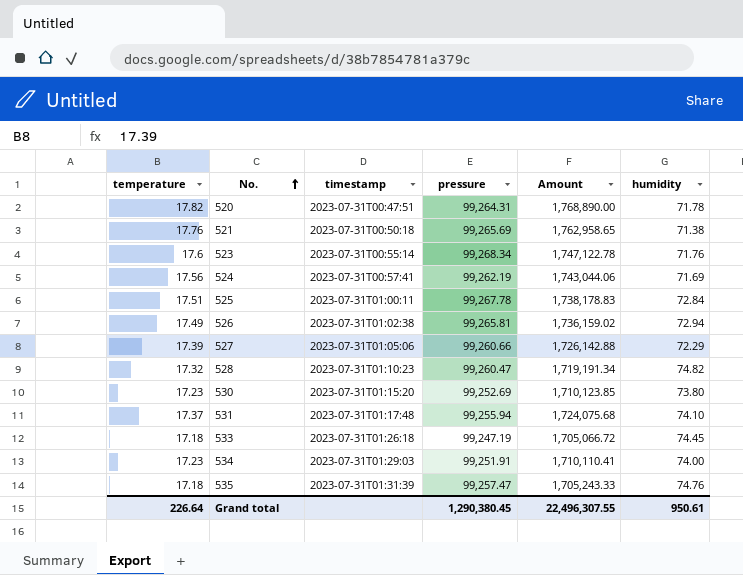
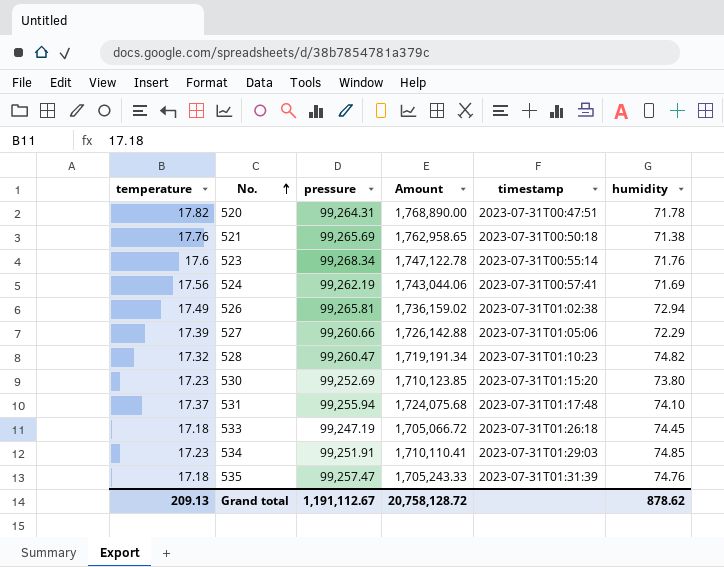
column timestamp | position: 3 -> 5
row 525: 17.51 | 2023-07-31T01:00:11 | 99,267.78 | 1,738,178.83 | 72.84 -> none
534 | humidity: 74.00 -> 74.85
Grand total | temperature: 226.64 -> 209.13
Grand total | pressure: 1,290,380.45 -> 1,191,112.67
Grand total | Amount: 22,496,307.55 -> 20,758,128.72
Grand total | humidity: 950.61 -> 878.62

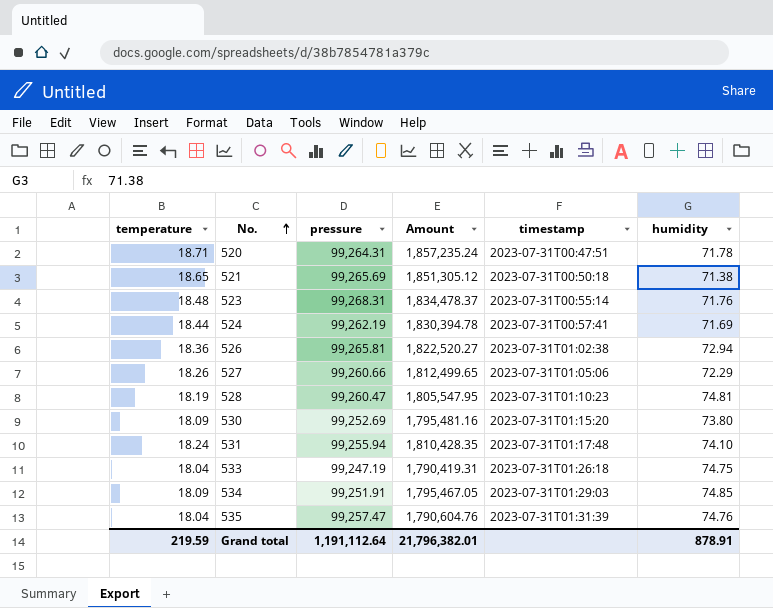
520 | temperature: 17.82 -> 18.71
520 | Amount: 1,768,890.00 -> 1,857,235.24
521 | temperature: 17.76 -> 18.65
521 | Amount: 1,762,958.65 -> 1,851,305.12
523 | temperature: 17.6 -> 18.48
523 | pressure: 99,268.34 -> 99,268.31
523 | Amount: 1,747,122.78 -> 1,834,478.37
524 | temperature: 17.56 -> 18.44
524 | Amount: 1,743,044.06 -> 1,830,394.78
526 | temperature: 17.49 -> 18.36
526 | Amount: 1,736,159.02 -> 1,822,520.27
527 | temperature: 17.39 -> 18.26
527 | Amount: 1,726,142.88 -> 1,812,499.65
528 | temperature: 17.32 -> 18.19
528 | Amount: 1,719,191.34 -> 1,805,547.95
528 | humidity: 74.82 -> 74.81
530 | temperature: 17.23 -> 18.09
530 | Amount: 1,710,123.85 -> 1,795,481.16
531 | temperature: 17.37 -> 18.24
531 | Amount: 1,724,075.68 -> 1,810,428.35
533 | temperature: 17.18 -> 18.04
533 | Amount: 1,705,066.72 -> 1,790,419.31
533 | humidity: 74.45 -> 74.75
534 | temperature: 17.23 -> 18.09
534 | Amount: 1,710,110.41 -> 1,795,467.05
535 | temperature: 17.18 -> 18.04
535 | Amount: 1,705,243.33 -> 1,790,604.76
Grand total | temperature: 209.13 -> 219.59
Grand total | pressure: 1,191,112.67 -> 1,191,112.64
Grand total | Amount: 20,758,128.72 -> 21,796,382.01
Grand total | humidity: 878.62 -> 878.91

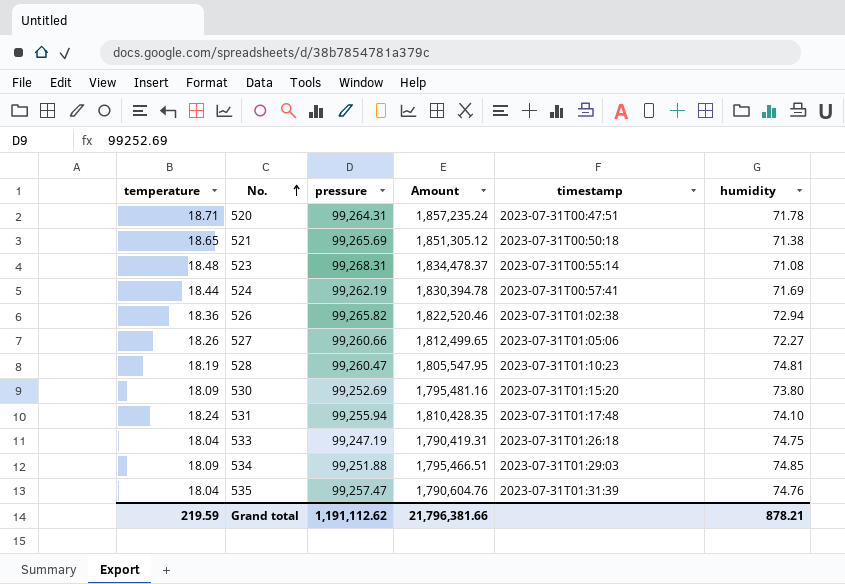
523 | humidity: 71.76 -> 71.08
526 | pressure: 99,265.81 -> 99,265.82
526 | Amount: 1,822,520.27 -> 1,822,520.46
527 | humidity: 72.29 -> 72.27
534 | pressure: 99,251.91 -> 99,251.88
534 | Amount: 1,795,467.05 -> 1,795,466.51
Grand total | pressure: 1,191,112.64 -> 1,191,112.62
Grand total | Amount: 21,796,382.01 -> 21,796,381.66
Grand total | humidity: 878.91 -> 878.21

